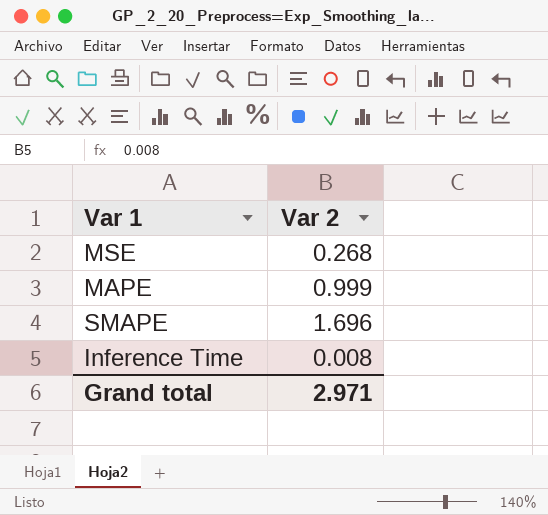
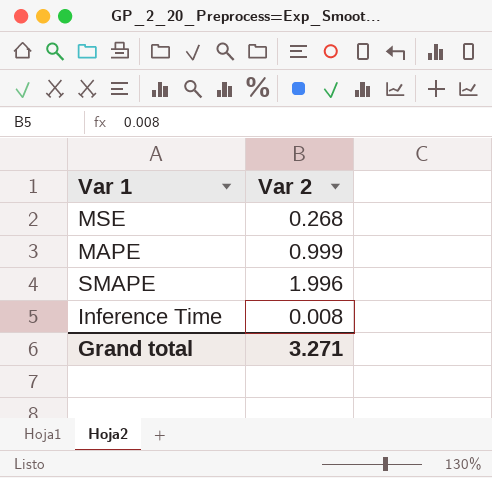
SMAPE | Var 2: 1.696 -> 1.996
Grand total | Var 2: 2.971 -> 3.271

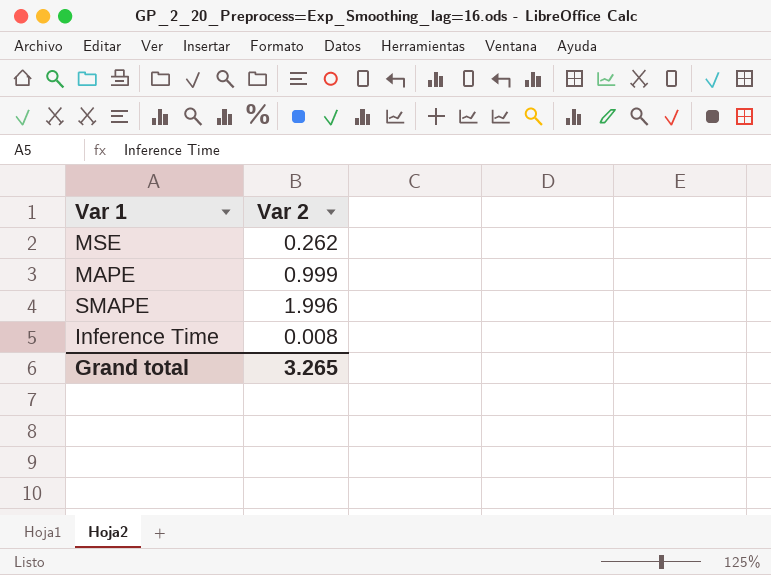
MSE | Var 2: 0.268 -> 0.262
Grand total | Var 2: 3.271 -> 3.265

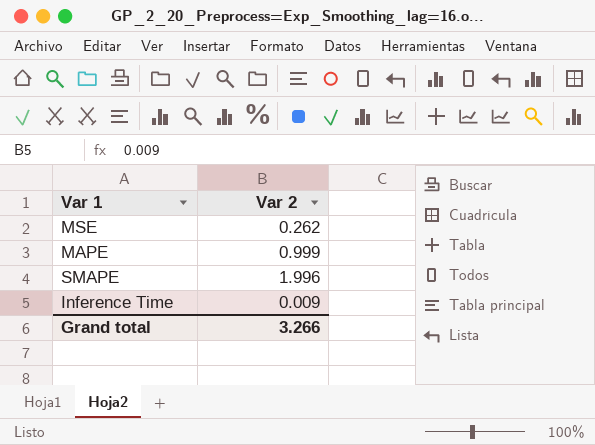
Inference Time | Var 2: 0.008 -> 0.009
Grand total | Var 2: 3.265 -> 3.266

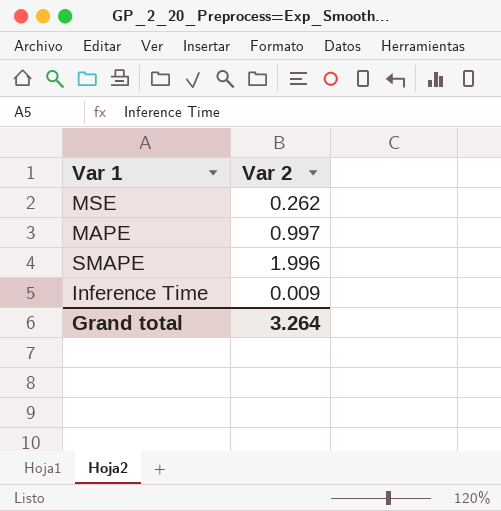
MAPE | Var 2: 0.999 -> 0.997
Grand total | Var 2: 3.266 -> 3.264

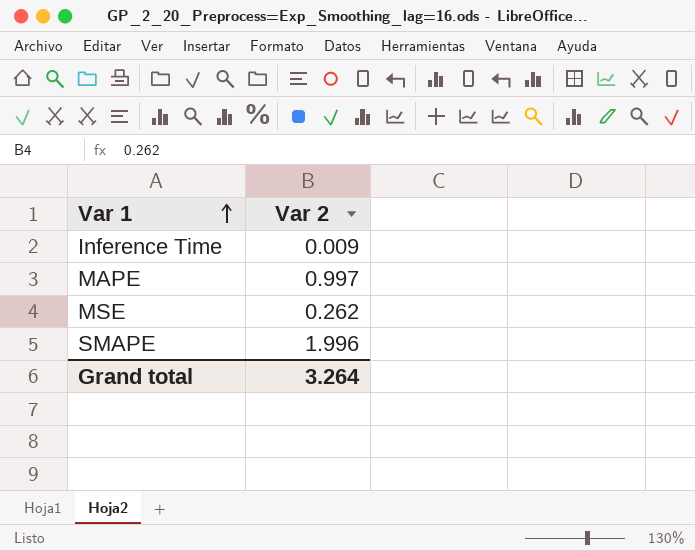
row order: none -> Var 1 ascending

